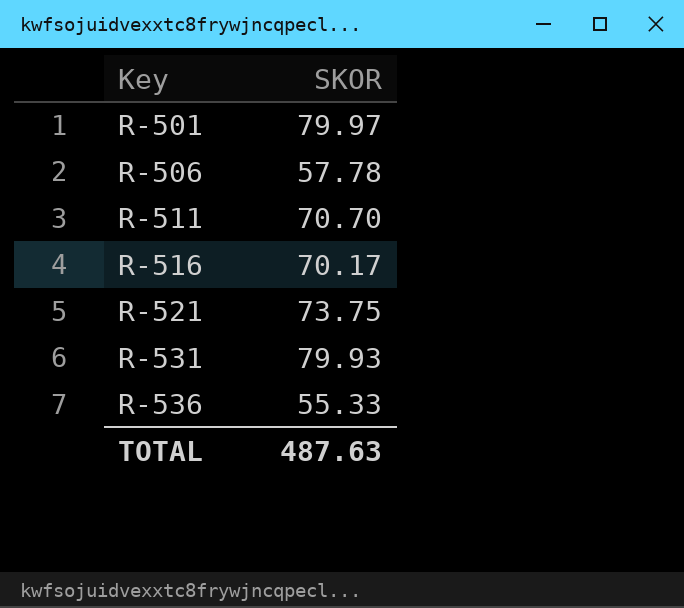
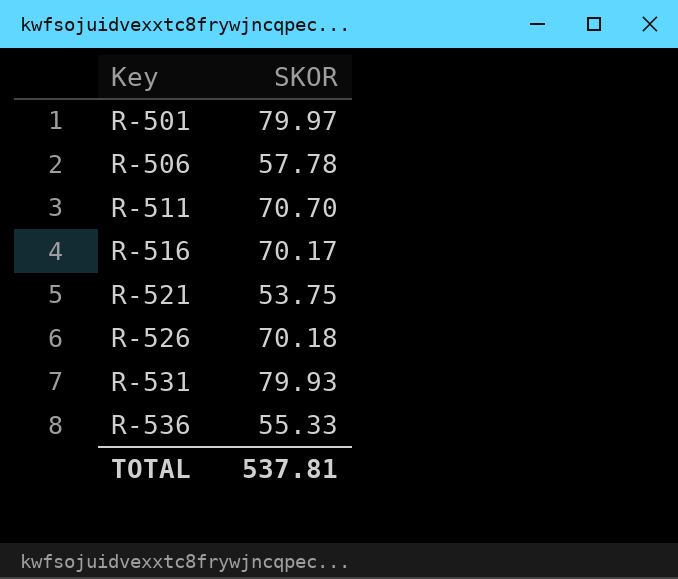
R-521 | SKOR: 73.75 -> 53.75
row R-526: none -> 70.18
TOTAL | SKOR: 487.63 -> 537.81

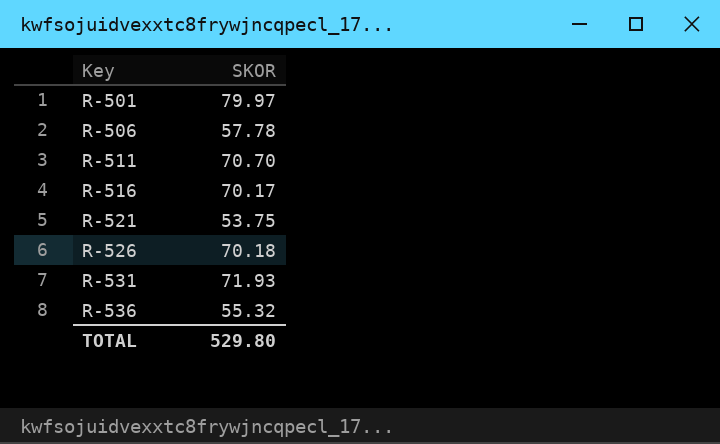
R-531 | SKOR: 79.93 -> 71.93
R-536 | SKOR: 55.33 -> 55.32
TOTAL | SKOR: 537.81 -> 529.80

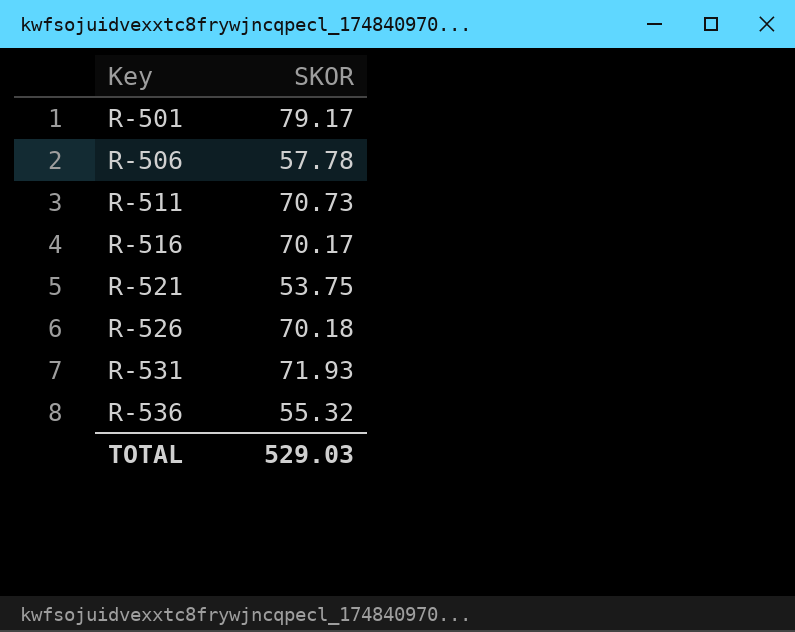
R-501 | SKOR: 79.97 -> 79.17
R-511 | SKOR: 70.70 -> 70.73
TOTAL | SKOR: 529.80 -> 529.03

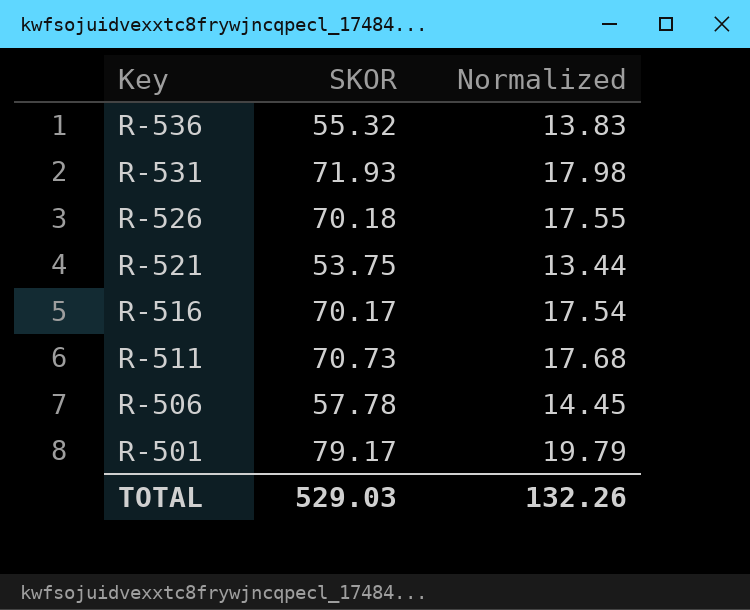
row order: Key ascending -> Key descending
column Normalized | formula: none -> [SKOR] * 0.25

